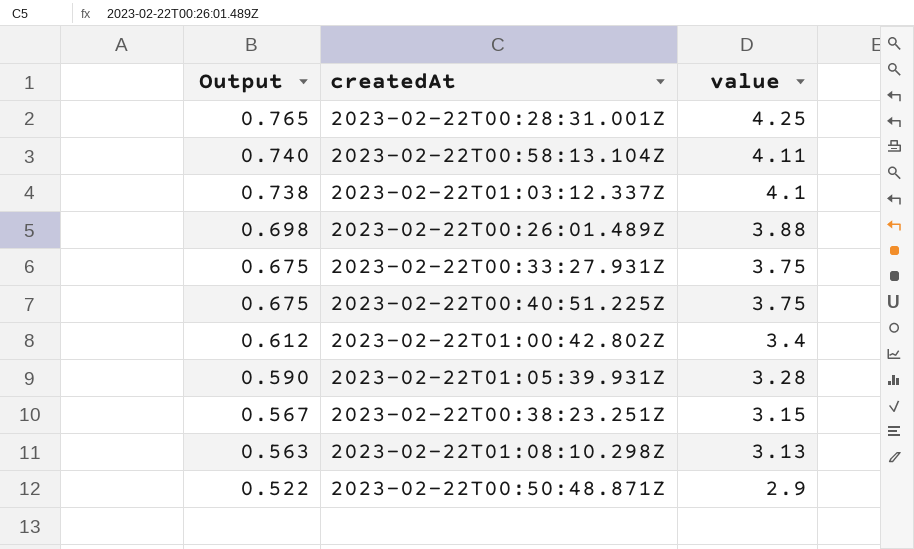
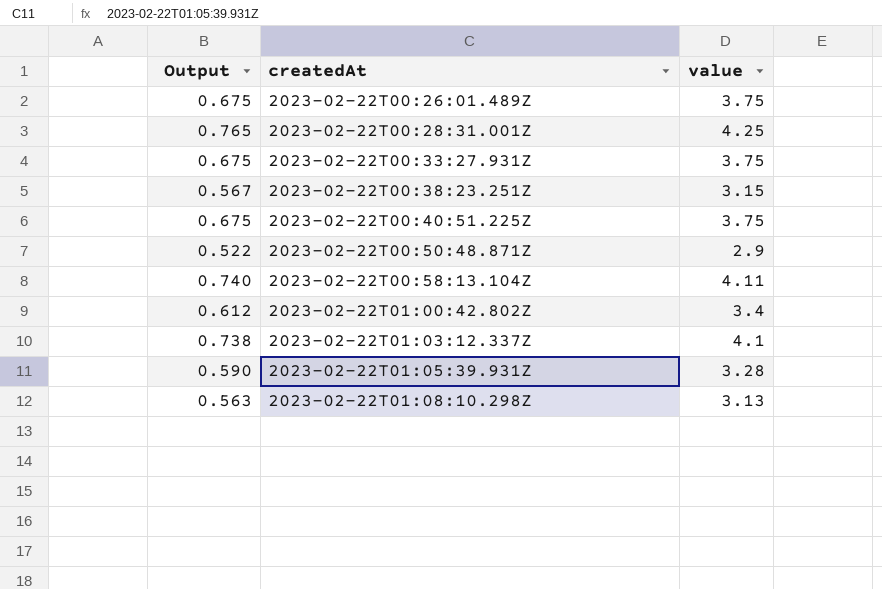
row order: Output descending -> createdAt ascending
2023-02-22T00:26:01.489Z | Output: 0.698 -> 0.675
2023-02-22T00:26:01.489Z | value: 3.88 -> 3.75

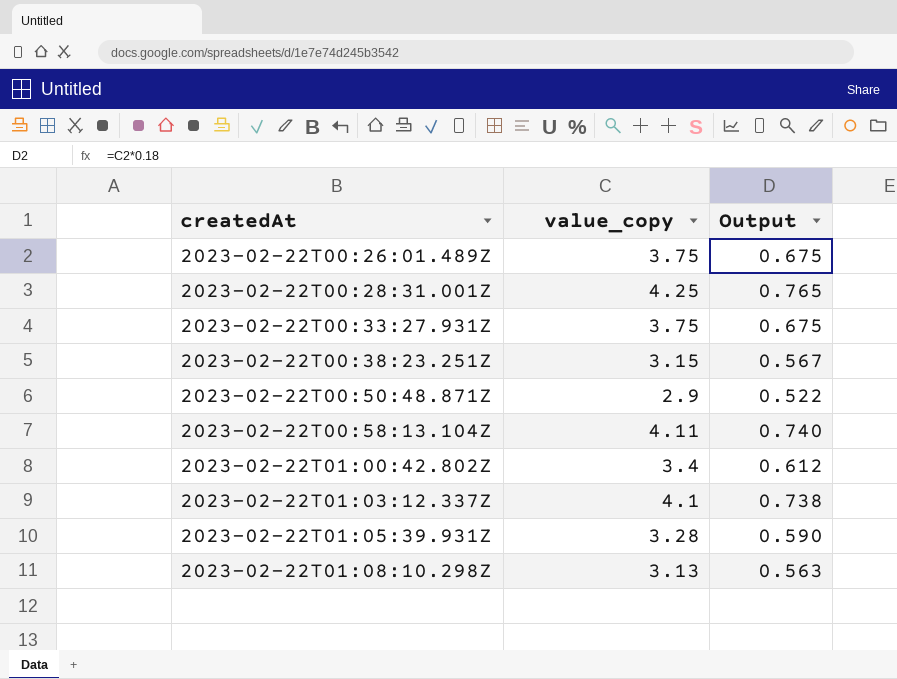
column name: value -> value_copy
column Output | position: 1 -> 3
row 2023-02-22T00:40:51.225Z: 0.675 | 3.75 -> none

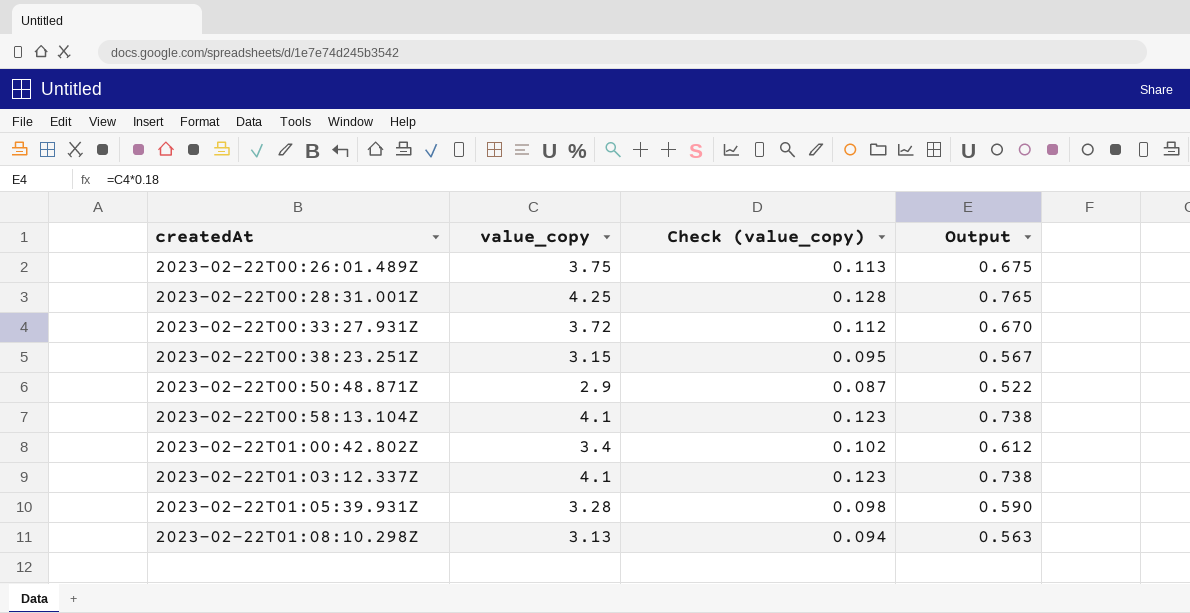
column Check (value_copy) | formula: none -> [value_copy] * 0.03
2023-02-22T00:33:27.931Z | value_copy: 3.75 -> 3.72
2023-02-22T00:33:27.931Z | Output: 0.675 -> 0.670
2023-02-22T00:58:13.104Z | value_copy: 4.11 -> 4.1
2023-02-22T00:58:13.104Z | Output: 0.740 -> 0.738

